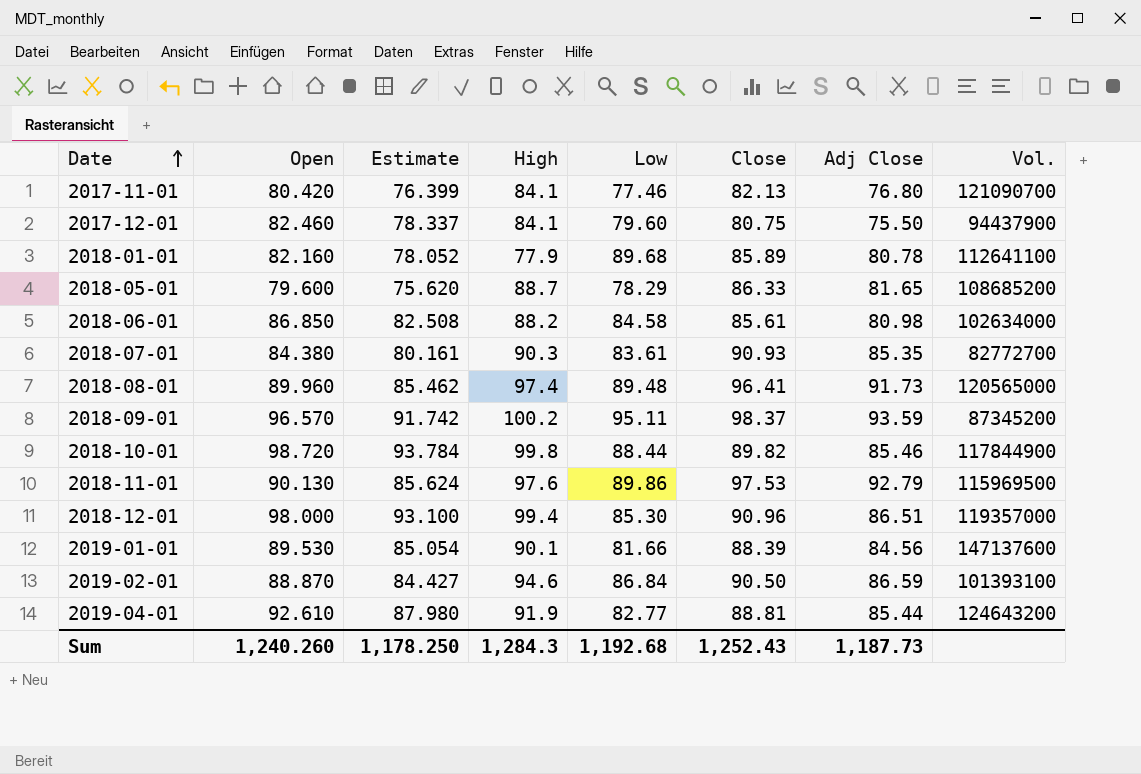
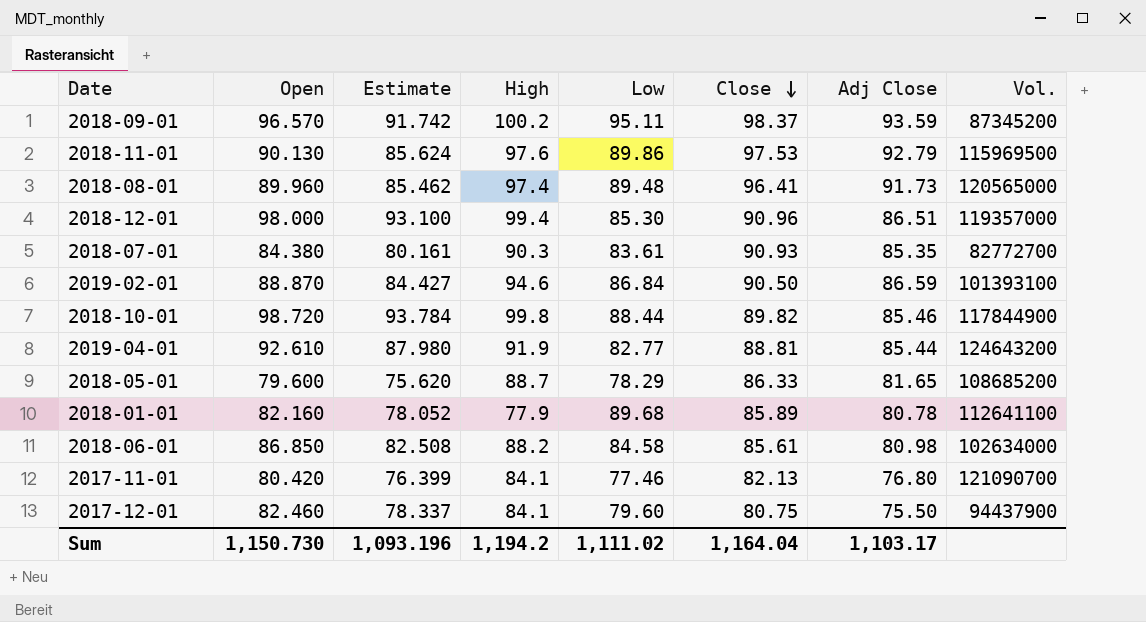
row order: Date ascending -> Close descending
row 2019-01-01: 89.530 | 85.054 | 90.1 | 81.66 | 88.39 | 84.56 | 147137600 -> none
Sum | Open: 1,240.260 -> 1,150.730
Sum | Estimate: 1,178.250 -> 1,093.196
Sum | High: 1,284.3 -> 1,194.2
Sum | Low: 1,192.68 -> 1,111.02
Sum | Close: 1,252.43 -> 1,164.04
Sum | Adj Close: 1,187.73 -> 1,103.17

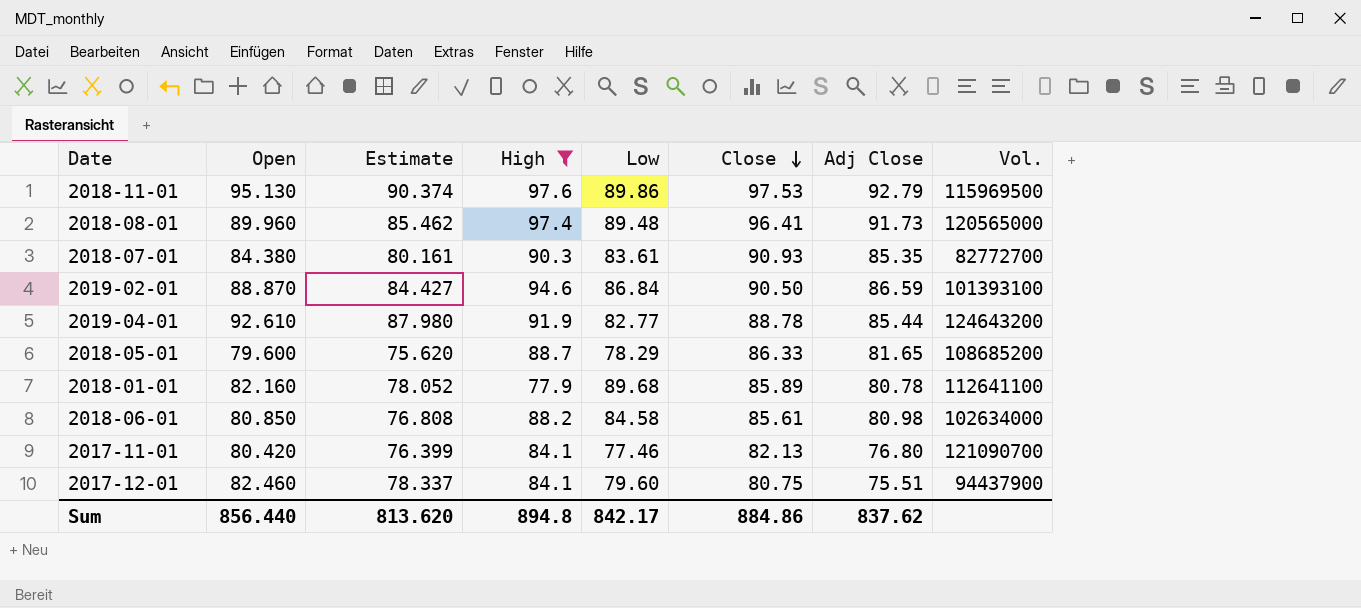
filter: none -> High <= 97.6
2018-11-01 | Open: 90.130 -> 95.130
2018-11-01 | Estimate: 85.624 -> 90.374
2019-04-01 | Close: 88.81 -> 88.78
2018-06-01 | Open: 86.850 -> 80.850
2018-06-01 | Estimate: 82.508 -> 76.808
2017-12-01 | Adj Close: 75.50 -> 75.51
Sum | Open: 1,150.730 -> 856.440
Sum | Estimate: 1,093.196 -> 813.620
Sum | High: 1,194.2 -> 894.8
Sum | Low: 1,111.02 -> 842.17
Sum | Close: 1,164.04 -> 884.86
Sum | Adj Close: 1,103.17 -> 837.62

